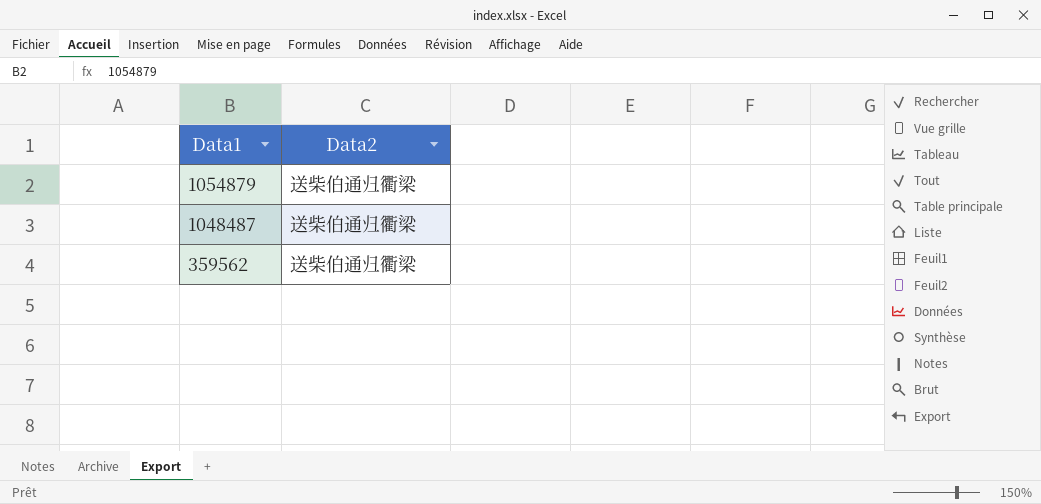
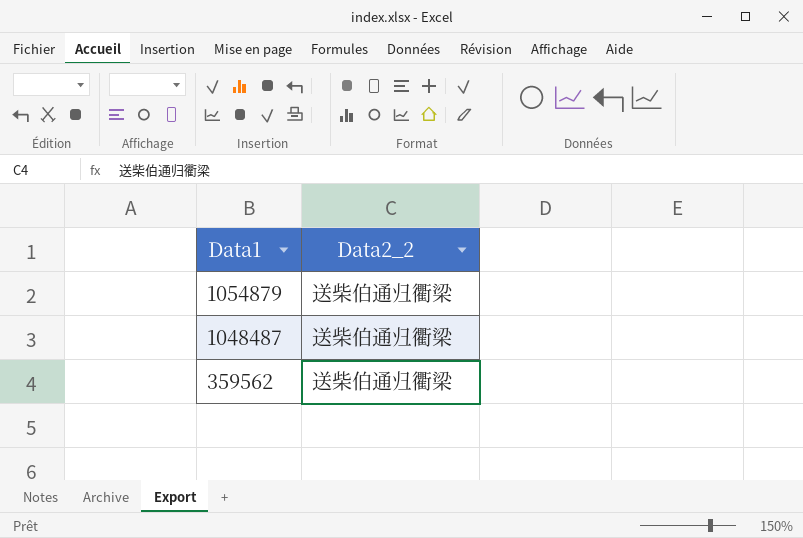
column name: Data2 -> Data2_2

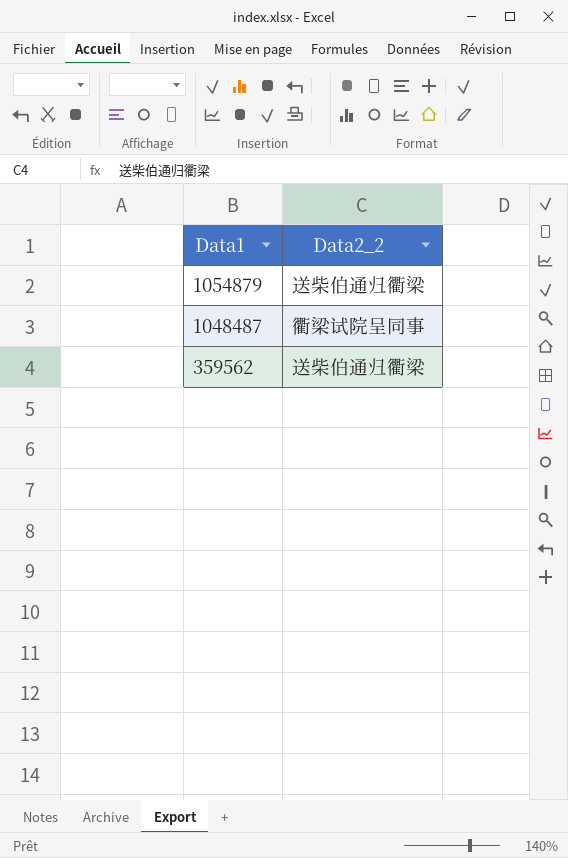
1048487 | Data2_2: 送柴伯通归衢梁 -> 衢梁试院呈同事

